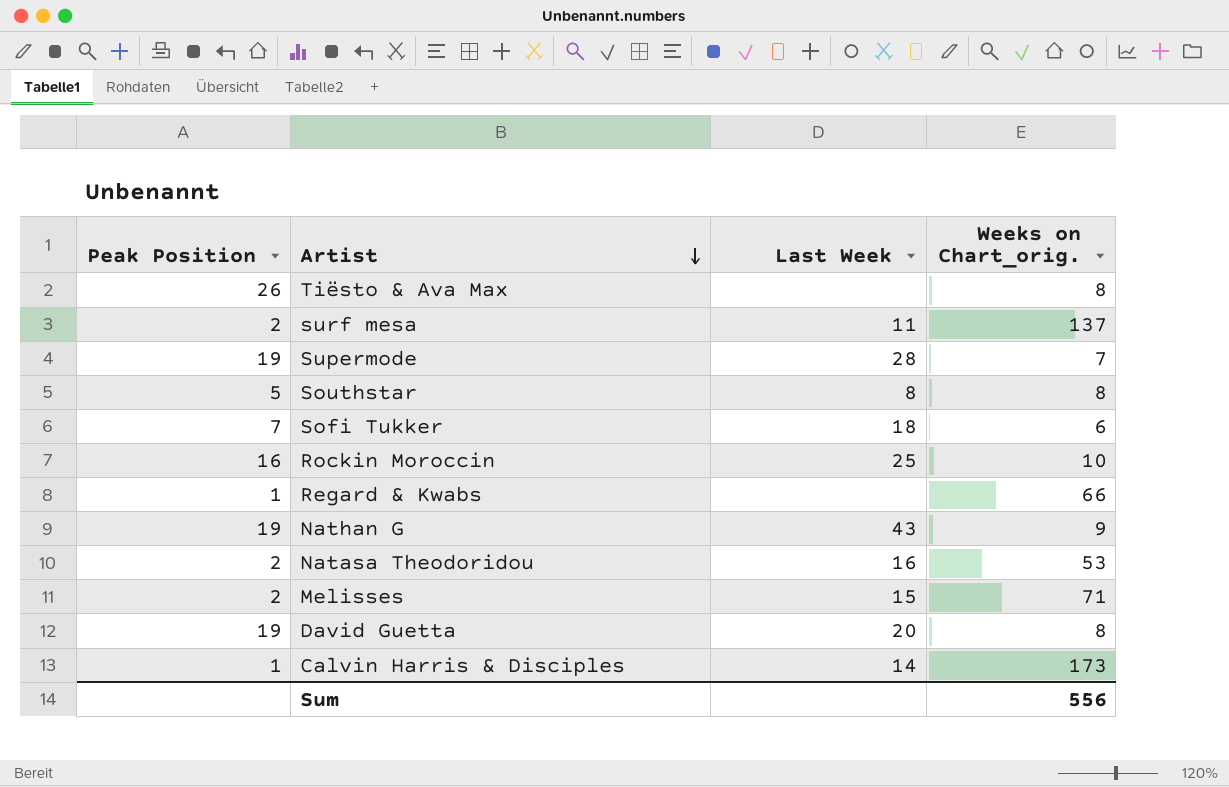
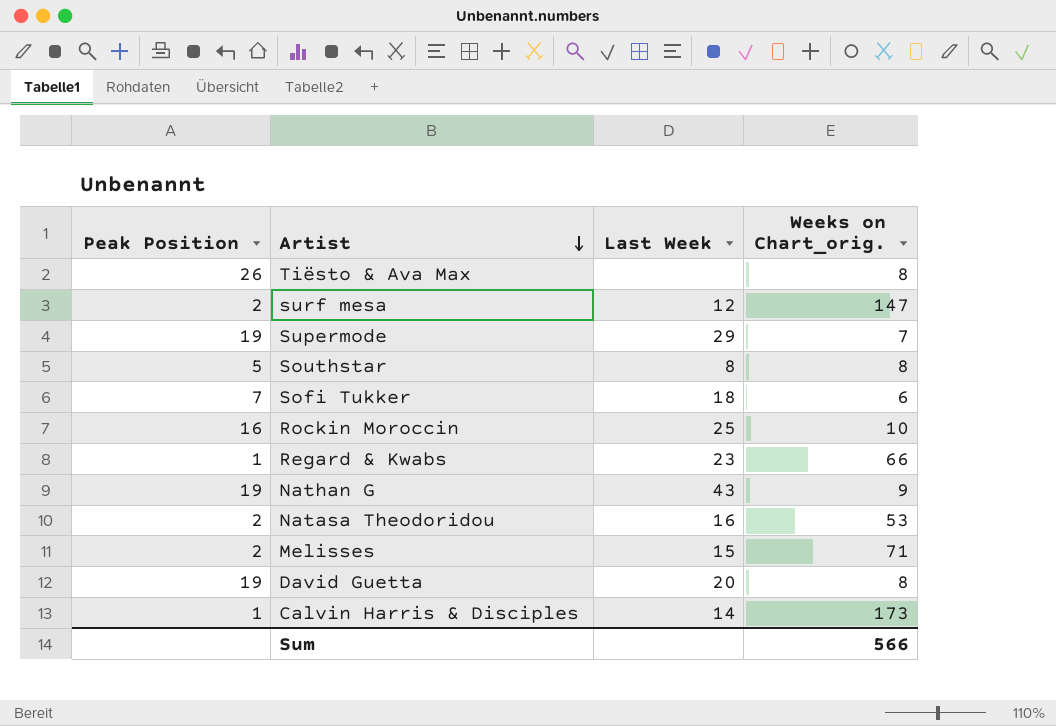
surf mesa | Last Week: 11 -> 12
surf mesa | Weeks on Chart_orig.: 137 -> 147
Supermode | Last Week: 28 -> 29
Regard & Kwabs | Last Week: none -> 23
Sum | Weeks on Chart_orig.: 556 -> 566

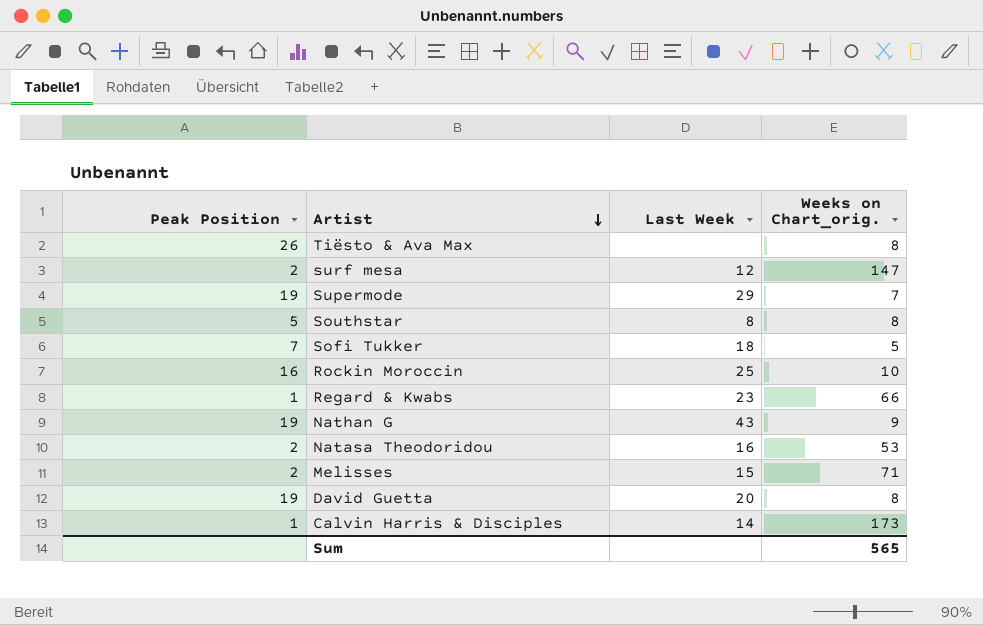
Sofi Tukker | Weeks on Chart_orig.: 6 -> 5
Sum | Weeks on Chart_orig.: 566 -> 565

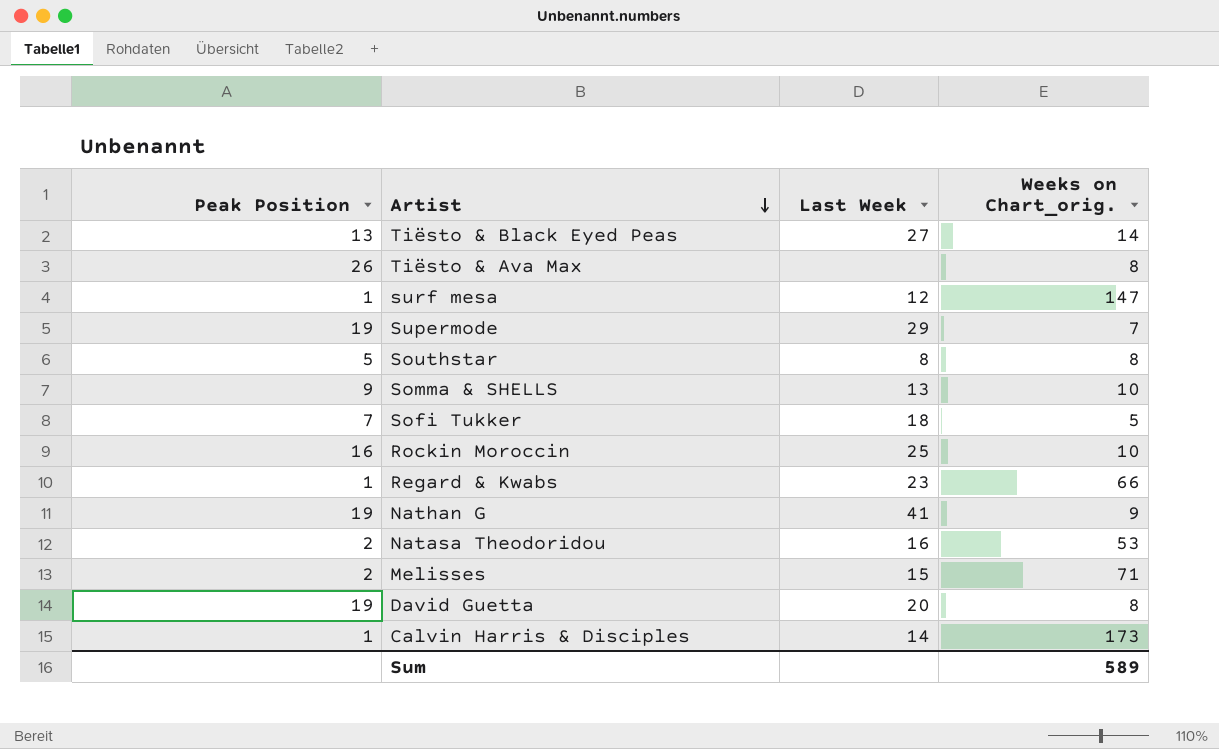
row Tiësto & Black Eyed Peas: none -> 13 | 27 | 14
surf mesa | Peak Position: 2 -> 1
row Somma & SHELLS: none -> 9 | 13 | 10
Nathan G | Last Week: 43 -> 41
Sum | Weeks on Chart_orig.: 565 -> 589

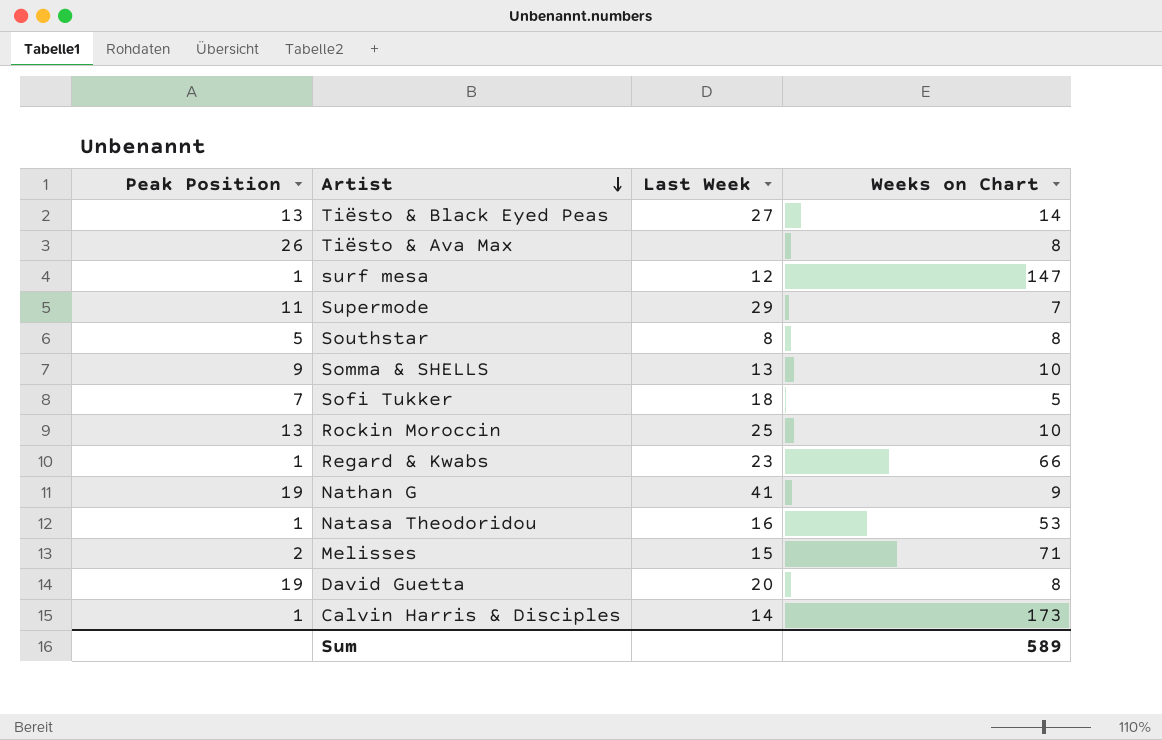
column name: Weeks on Chart_orig. -> Weeks on Chart
Supermode | Peak Position: 19 -> 11
Rockin Moroccin | Peak Position: 16 -> 13
Natasa Theodoridou | Peak Position: 2 -> 1

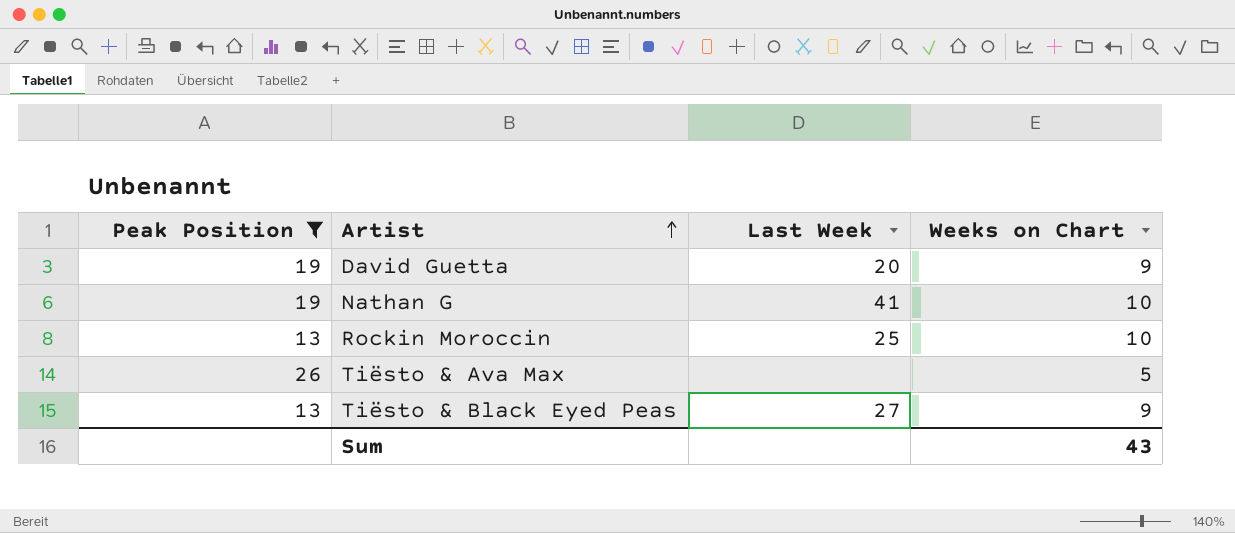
filter: none -> Peak Position >= 13
row order: Artist descending -> Artist ascending
David Guetta | Weeks on Chart: 8 -> 9
Nathan G | Weeks on Chart: 9 -> 10
Tiësto & Ava Max | Weeks on Chart: 8 -> 5
Tiësto & Black Eyed Peas | Weeks on Chart: 14 -> 9
Sum | Weeks on Chart: 589 -> 43

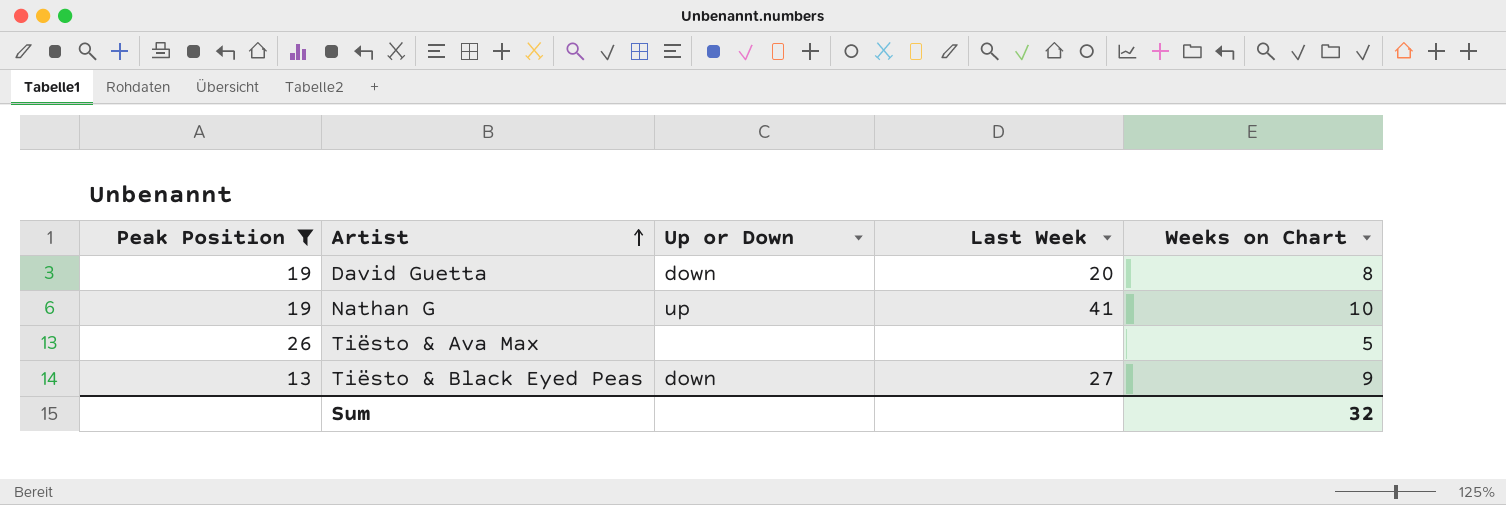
column Up or Down | position: none -> 3
row Rockin Moroccin: 13 | 25 | 10 -> none
David Guetta | Weeks on Chart: 9 -> 8
Sum | Weeks on Chart: 43 -> 32

